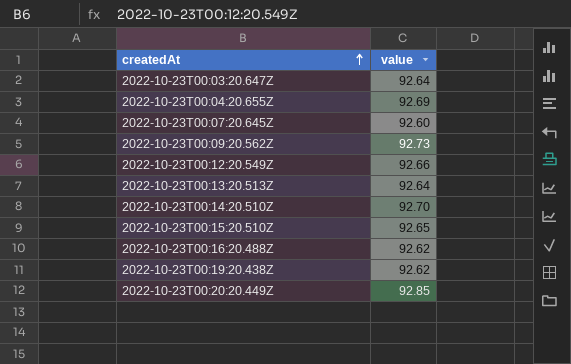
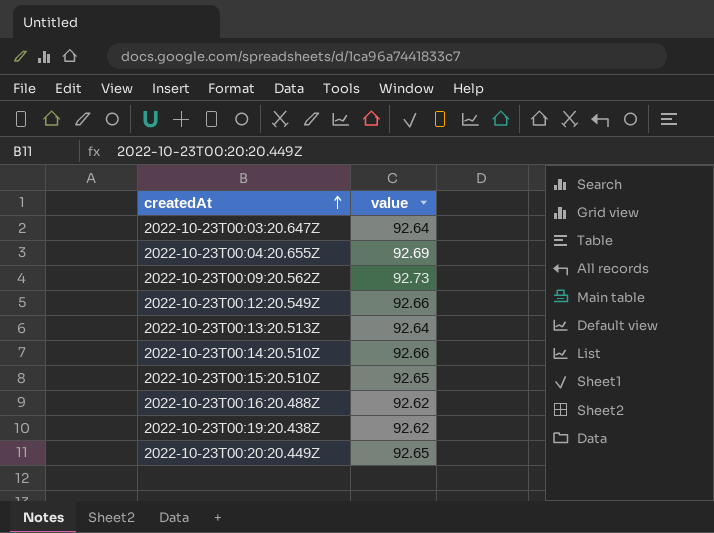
row 2022-10-23T00:07:20.645Z: 92.60 -> none
2022-10-23T00:14:20.510Z | value: 92.70 -> 92.66
2022-10-23T00:20:20.449Z | value: 92.85 -> 92.65

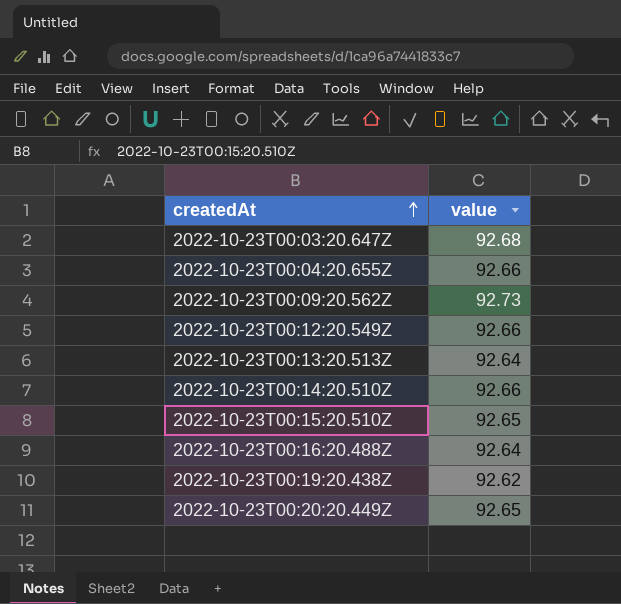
2022-10-23T00:03:20.647Z | value: 92.64 -> 92.68
2022-10-23T00:04:20.655Z | value: 92.69 -> 92.66
2022-10-23T00:16:20.488Z | value: 92.62 -> 92.64

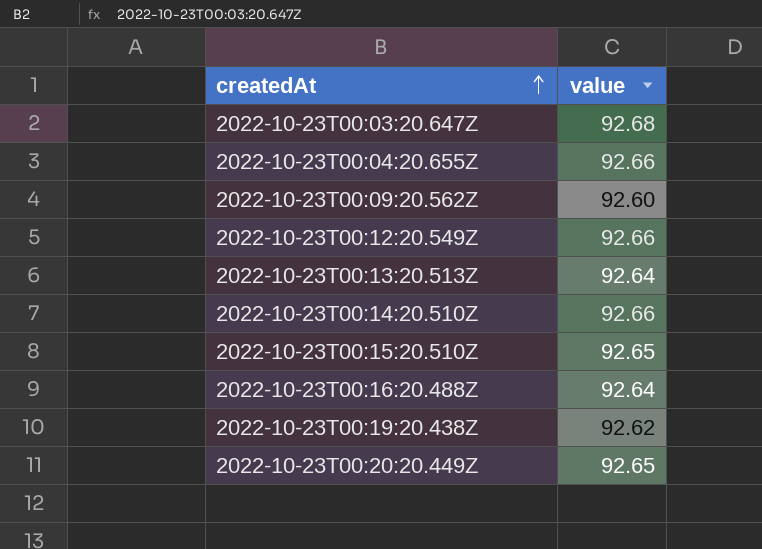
2022-10-23T00:09:20.562Z | value: 92.73 -> 92.60

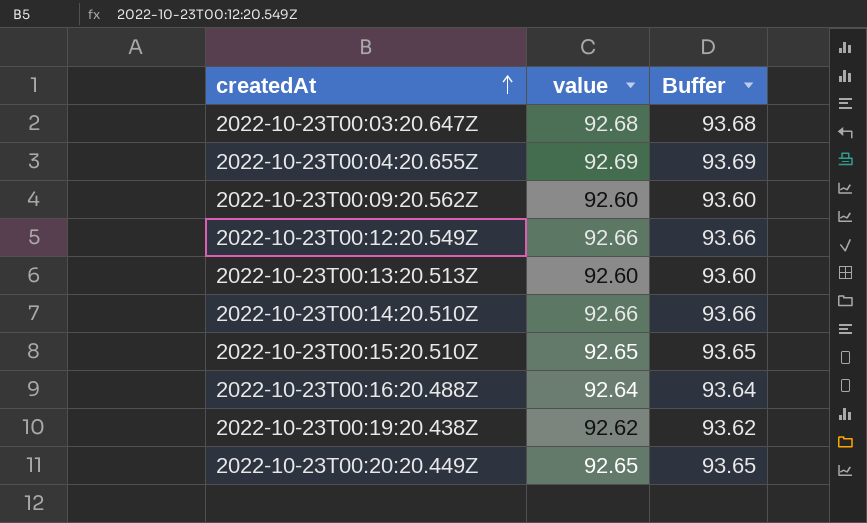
column Buffer | formula: none -> [value] + 1
2022-10-23T00:04:20.655Z | value: 92.66 -> 92.69
2022-10-23T00:13:20.513Z | value: 92.64 -> 92.60

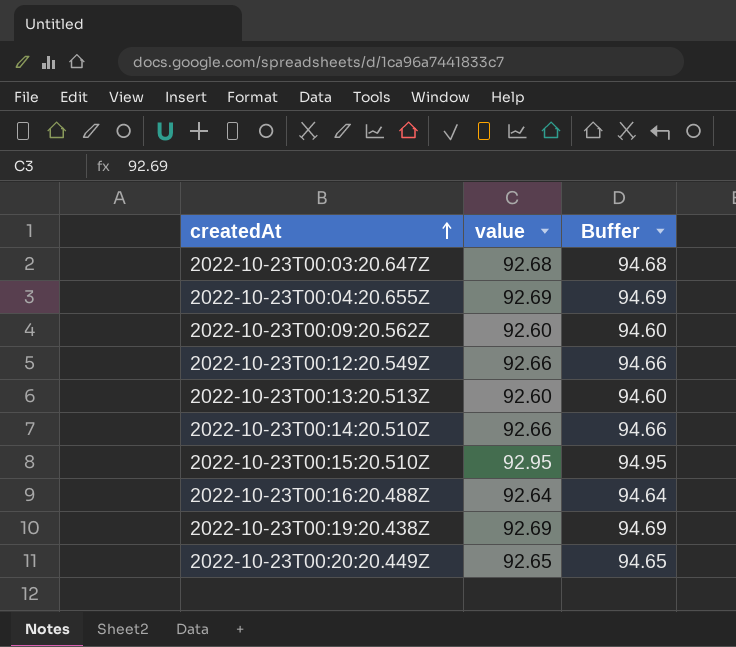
column Buffer | formula: [value] + 1 -> [value] + 2
2022-10-23T00:15:20.510Z | value: 92.65 -> 92.95
2022-10-23T00:19:20.438Z | value: 92.62 -> 92.69

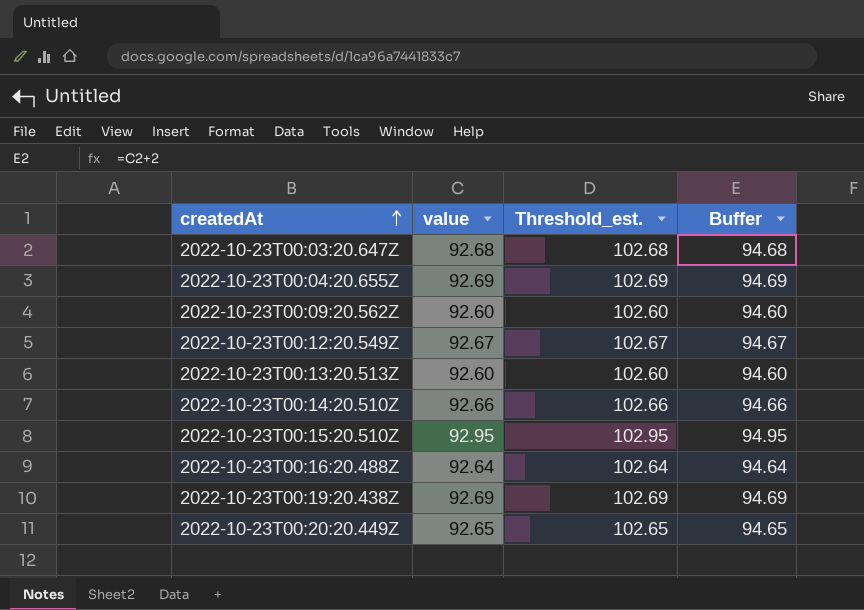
column Threshold_est. | formula: none -> [value] + 10
2022-10-23T00:12:20.549Z | value: 92.66 -> 92.67
2022-10-23T00:12:20.549Z | Buffer: 94.66 -> 94.67

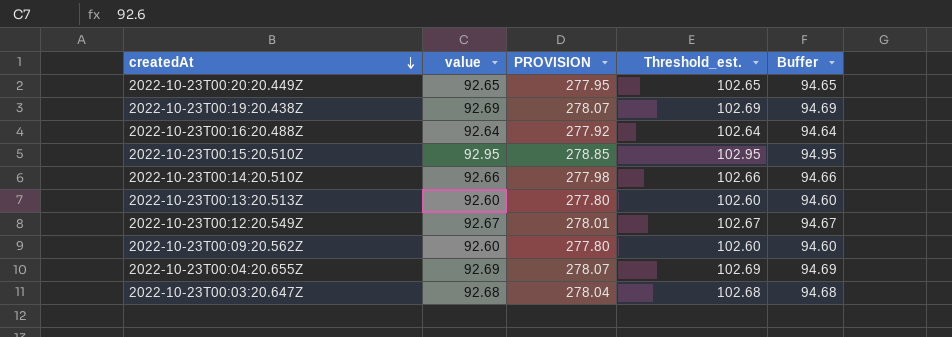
row order: createdAt ascending -> createdAt descending
column PROVISION | formula: none -> [value] * 3

